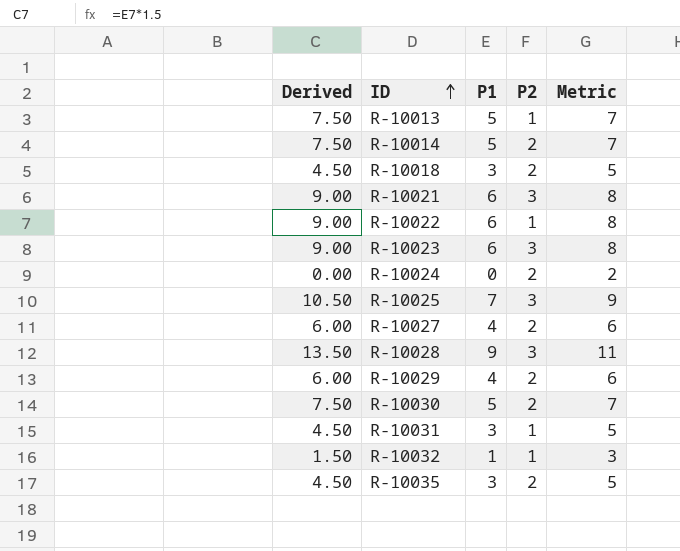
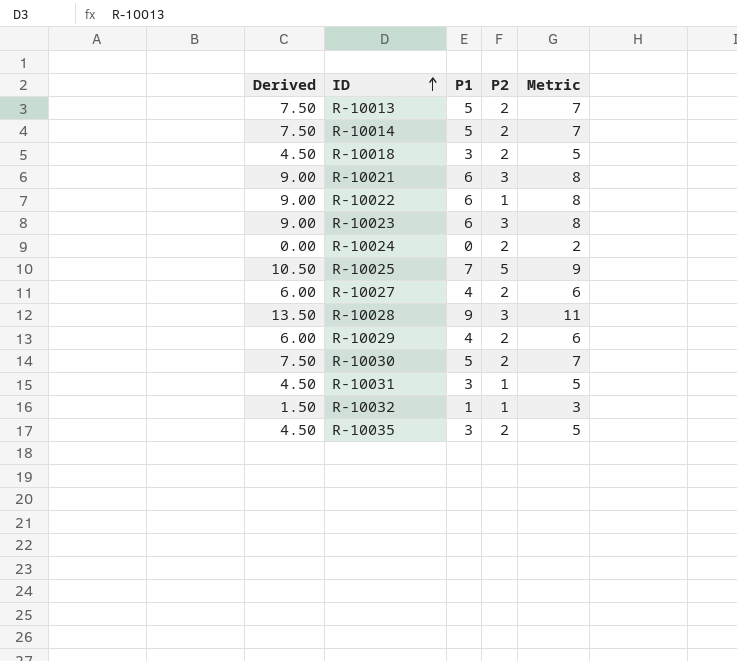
R-10013 | P2: 1 -> 2
R-10025 | P2: 3 -> 5

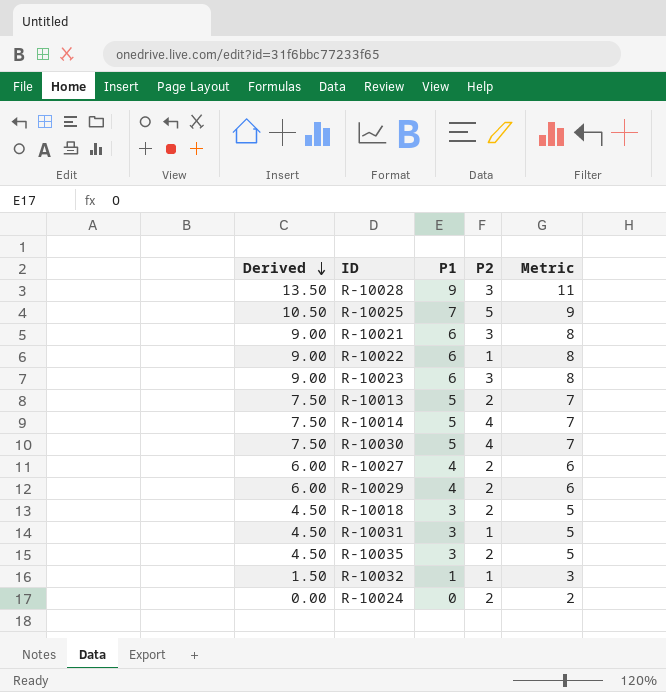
row order: ID ascending -> Derived descending
R-10014 | P2: 2 -> 4
R-10030 | P2: 2 -> 4

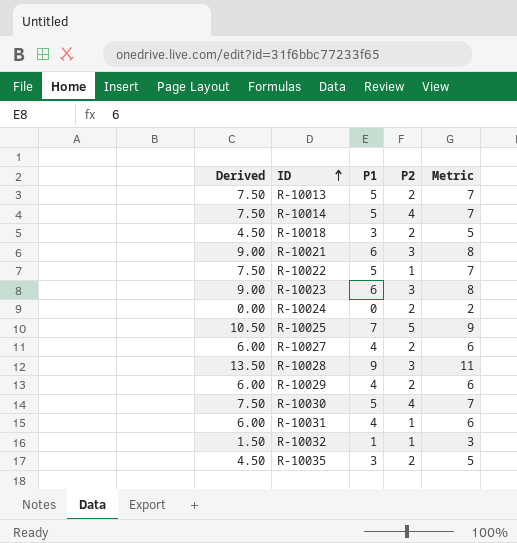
row order: Derived descending -> ID ascending
R-10022 | Derived: 9.00 -> 7.50
R-10022 | P1: 6 -> 5
R-10022 | Metric: 8 -> 7
R-10031 | Derived: 4.50 -> 6.00
R-10031 | P1: 3 -> 4
R-10031 | Metric: 5 -> 6

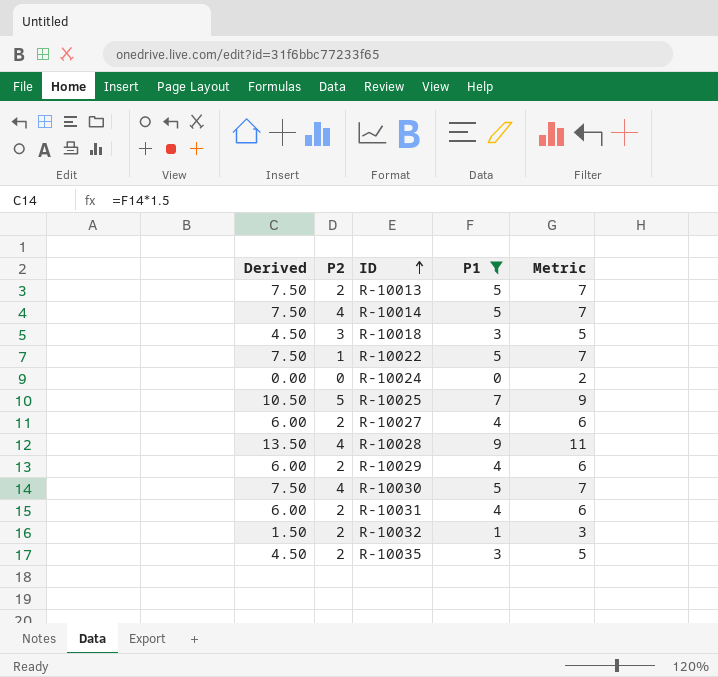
filter: none -> P1 != 6
column P2 | position: 4 -> 2
R-10018 | P2: 2 -> 3
R-10024 | P2: 2 -> 0
R-10028 | P2: 3 -> 4
R-10031 | P2: 1 -> 2
R-10032 | P2: 1 -> 2

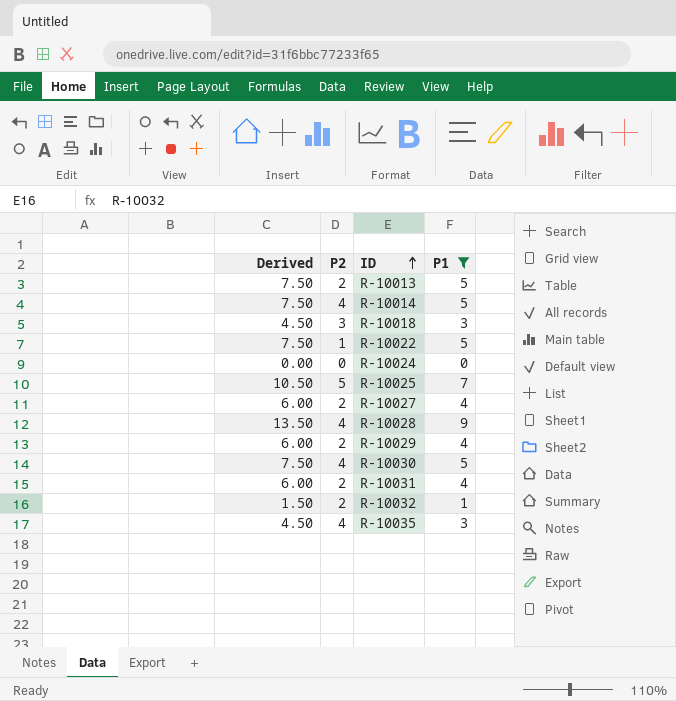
column Metric | formula: [P1] + 2 -> none
R-10035 | P2: 2 -> 4

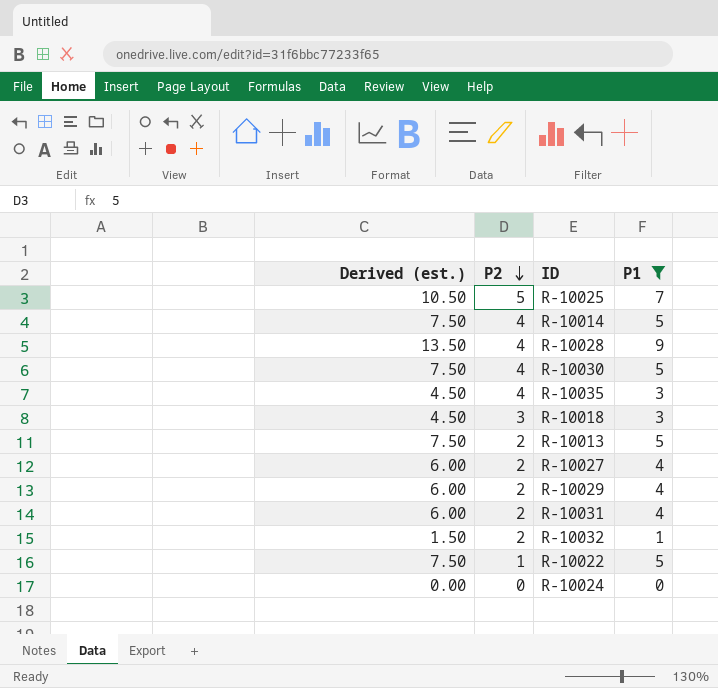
row order: ID ascending -> P2 descending
column name: Derived -> Derived (est.)

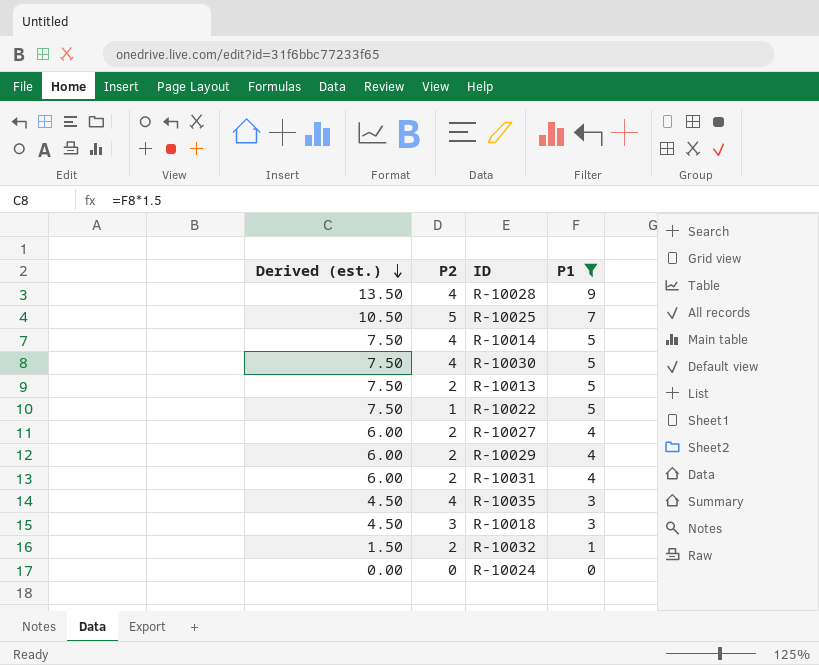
row order: P2 descending -> Derived (est.) descending

